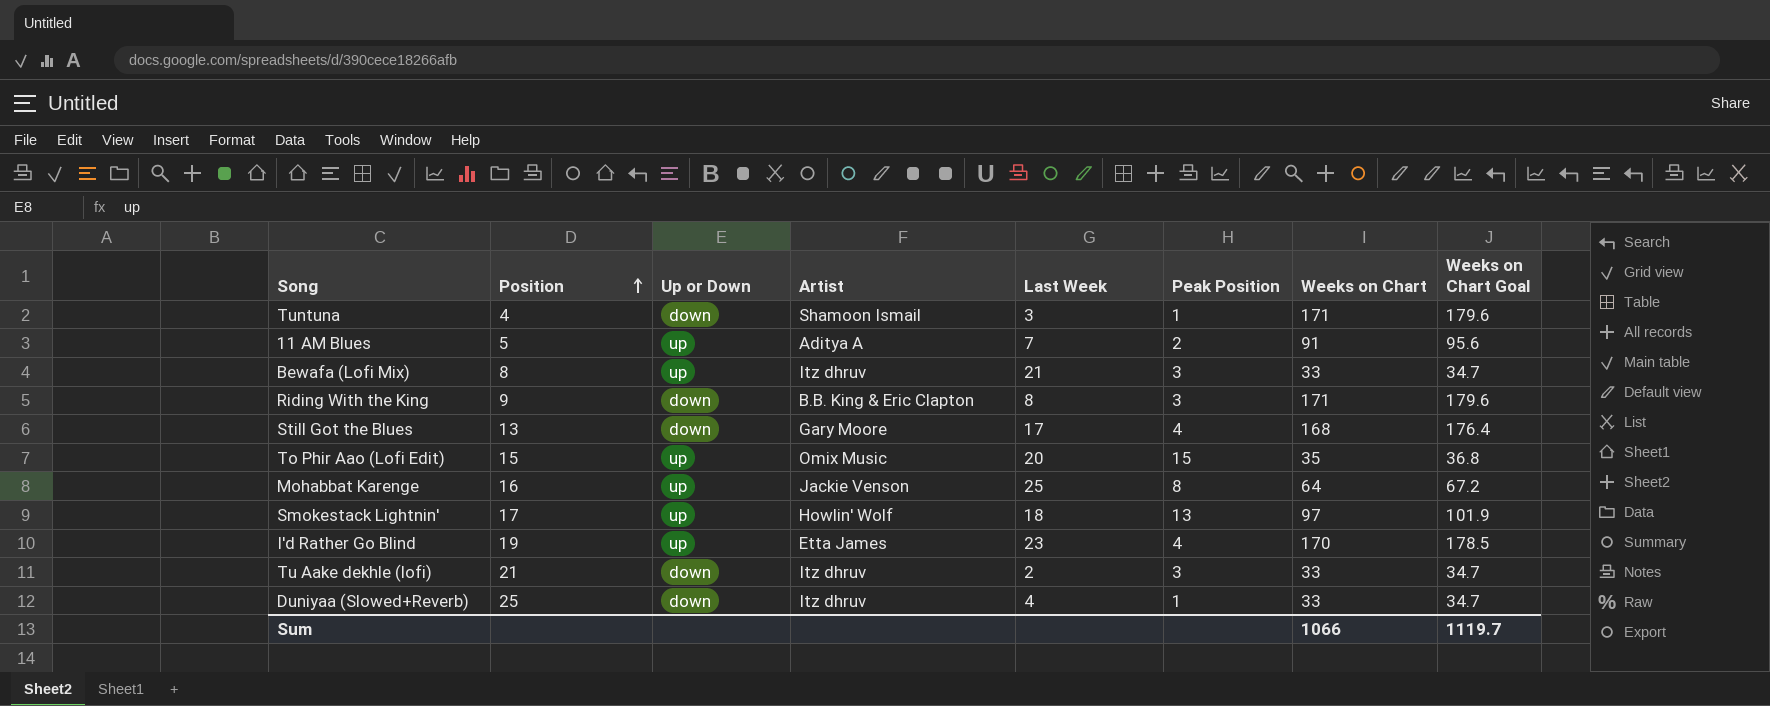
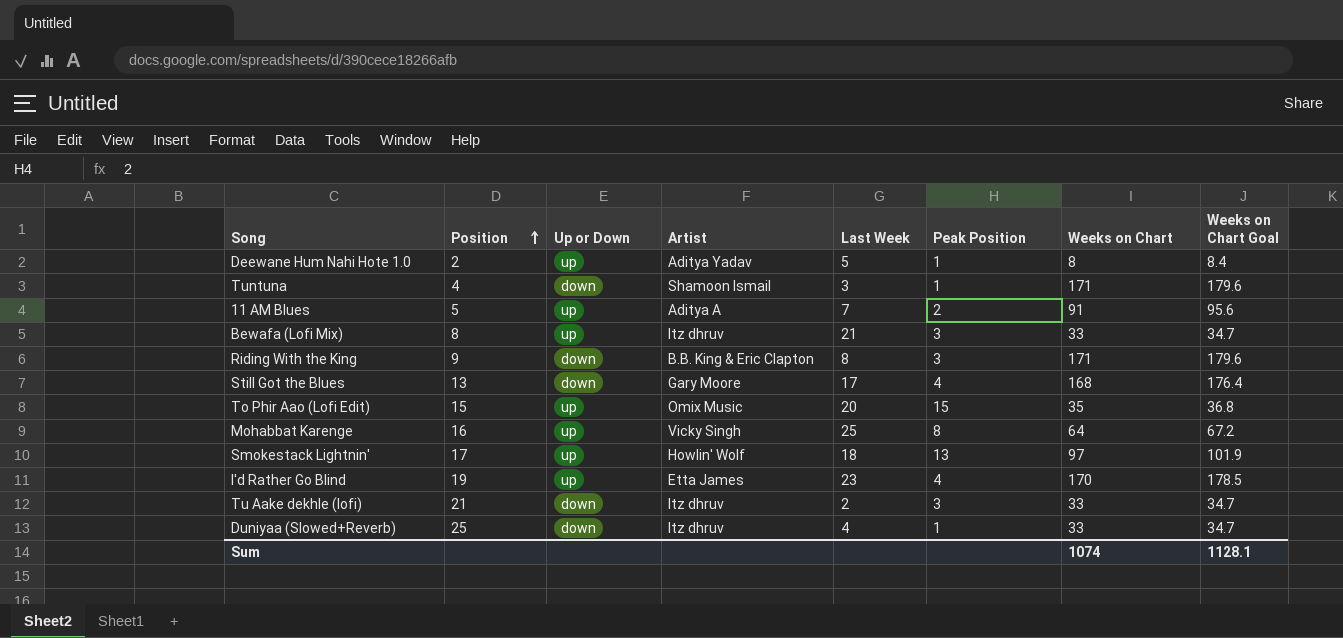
row Deewane Hum Nahi Hote 1.0: none -> 2 | up | Aditya Yadav | 5 | 1 | 8 | 8.4
Mohabbat Karenge | Artist: Jackie Venson -> Vicky Singh
Sum | Weeks on Chart: 1066 -> 1074
Sum | Weeks on Chart Goal: 1119.7 -> 1128.1

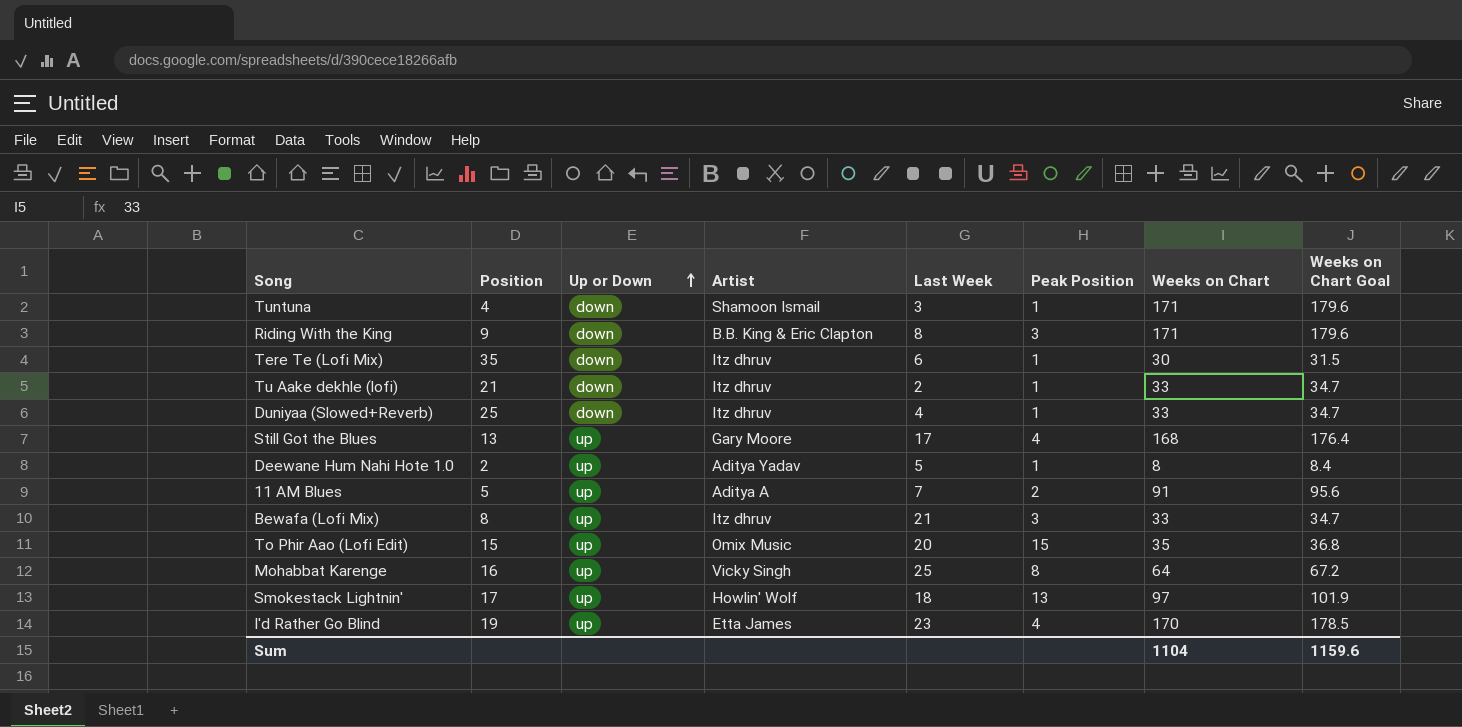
row order: Position ascending -> Up or Down ascending
row Tere Te (Lofi Mix): none -> 35 | down | Itz dhruv | 6 | 1 | 30 | 31.5
Tu Aake dekhle (lofi) | Peak Position: 3 -> 1
Still Got the Blues | Up or Down: down -> up
Sum | Weeks on Chart: 1074 -> 1104
Sum | Weeks on Chart Goal: 1128.1 -> 1159.6

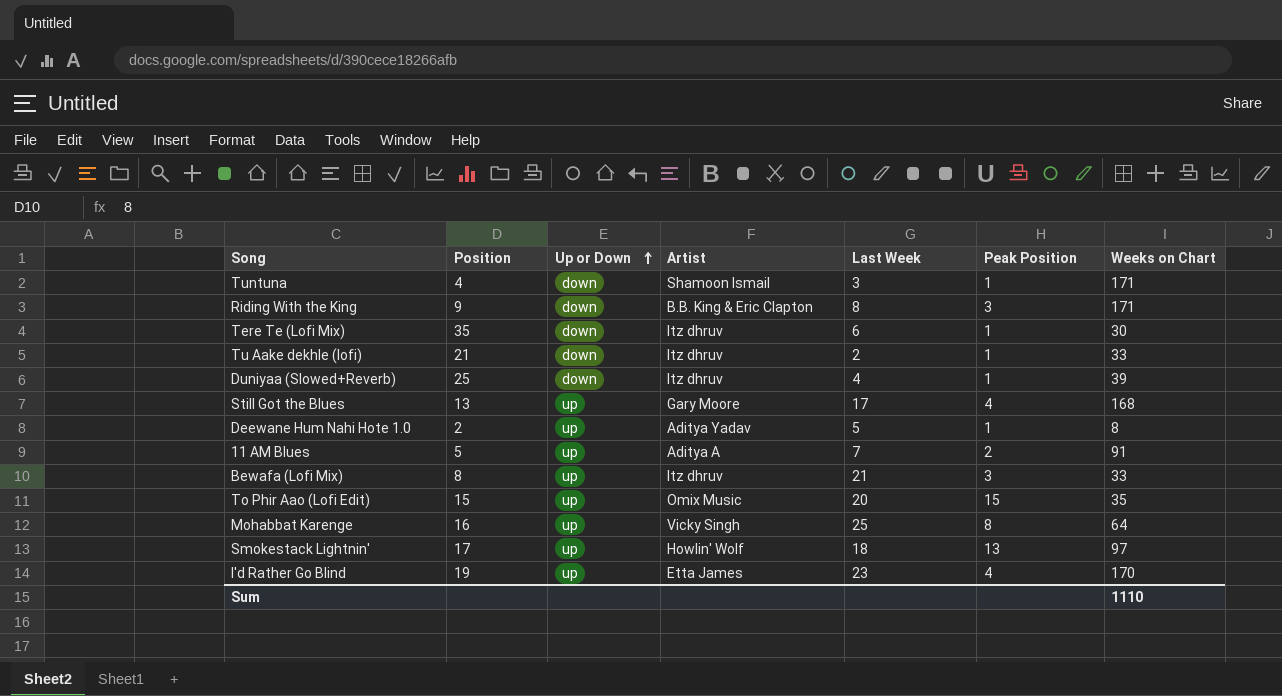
column Weeks on Chart Goal | formula: [Weeks on Chart] * 1.05 -> none
Duniyaa (Slowed+Reverb) | Weeks on Chart: 33 -> 39
Sum | Weeks on Chart: 1104 -> 1110

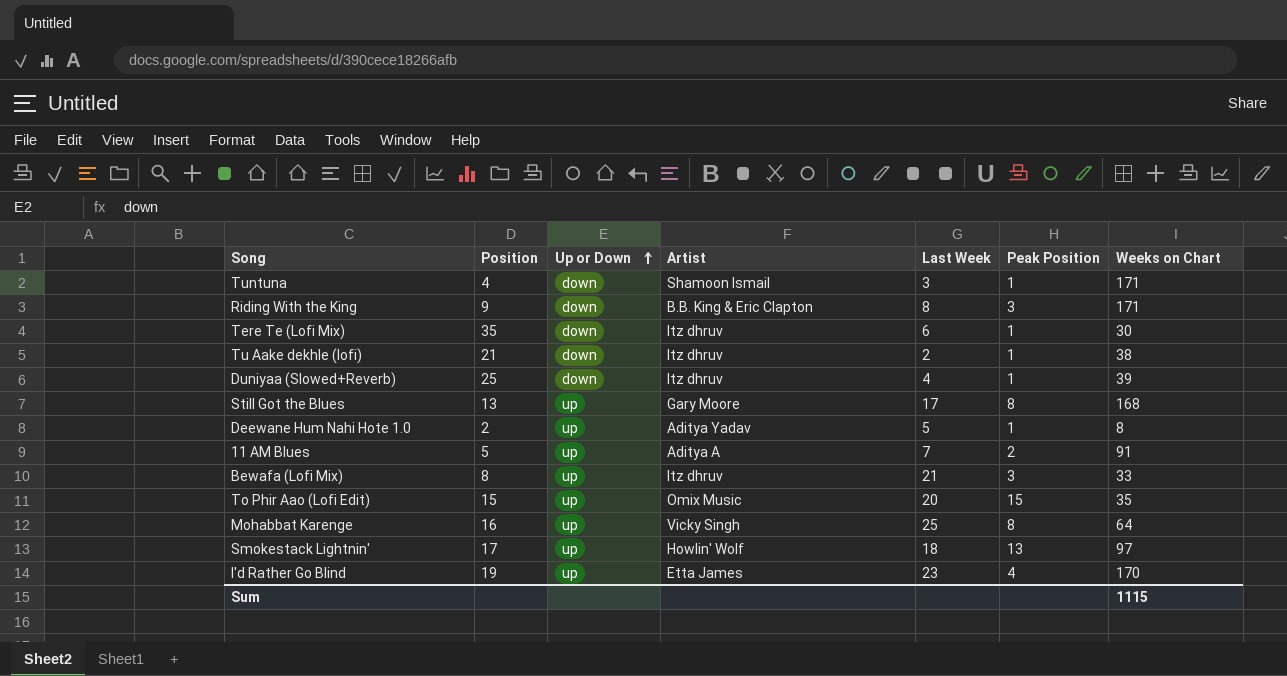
Tu Aake dekhle (lofi) | Weeks on Chart: 33 -> 38
Still Got the Blues | Peak Position: 4 -> 8
Sum | Weeks on Chart: 1110 -> 1115

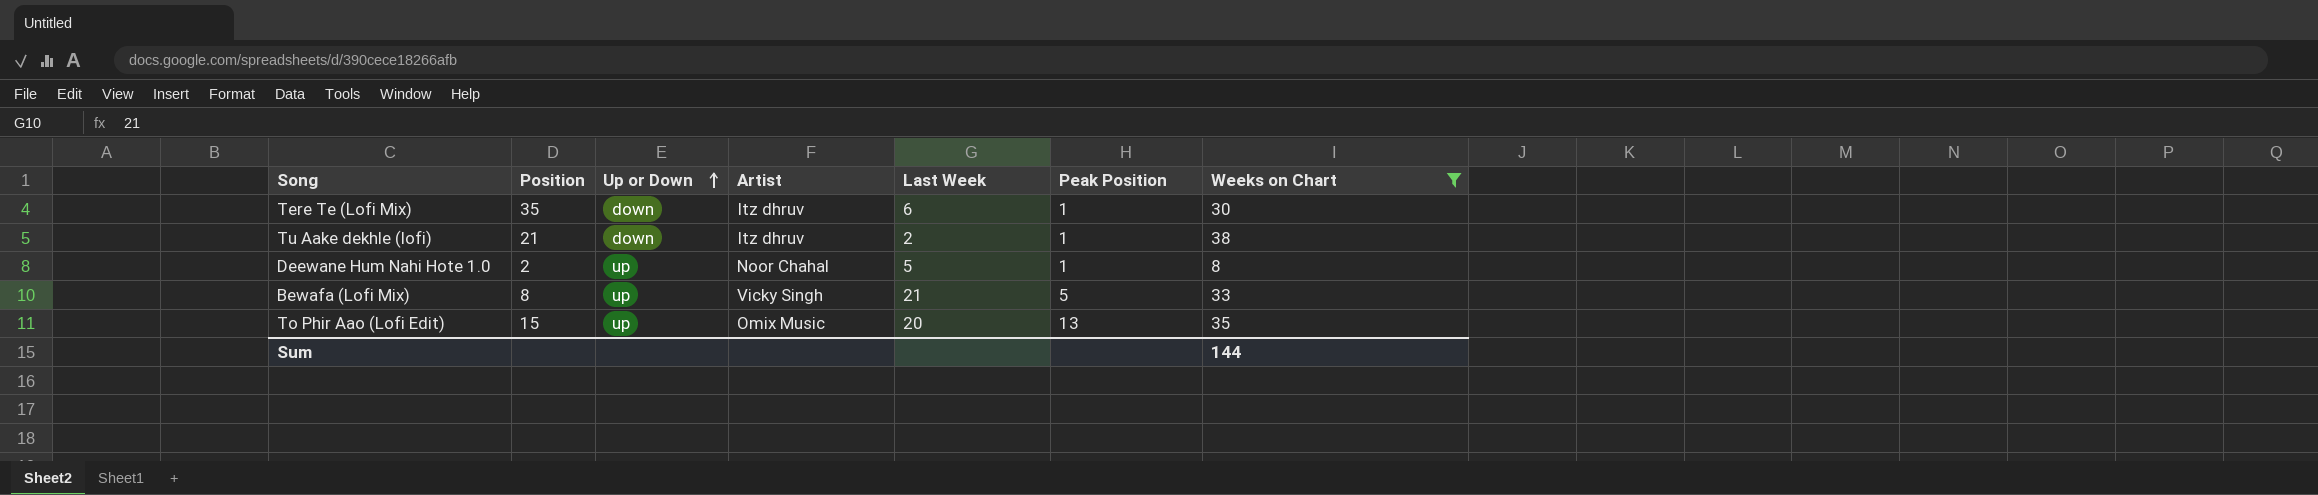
filter: none -> Weeks on Chart <= 38
Deewane Hum Nahi Hote 1.0 | Artist: Aditya Yadav -> Noor Chahal
Bewafa (Lofi Mix) | Artist: Itz dhruv -> Vicky Singh
Bewafa (Lofi Mix) | Peak Position: 3 -> 5
To Phir Aao (Lofi Edit) | Peak Position: 15 -> 13
Sum | Weeks on Chart: 1115 -> 144

